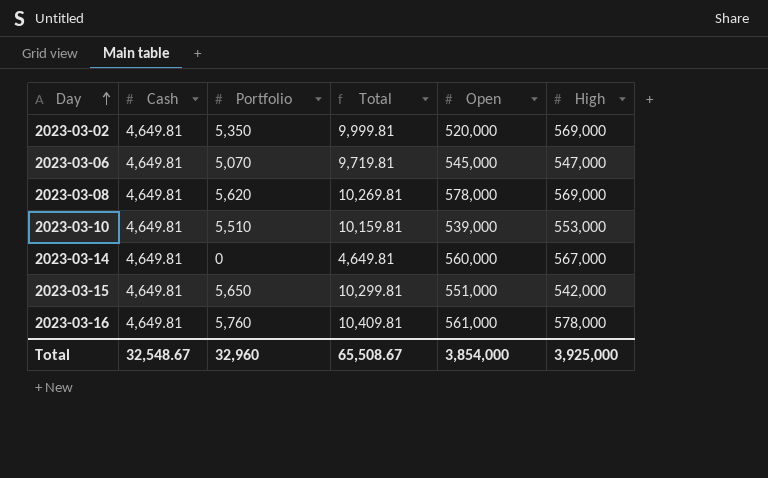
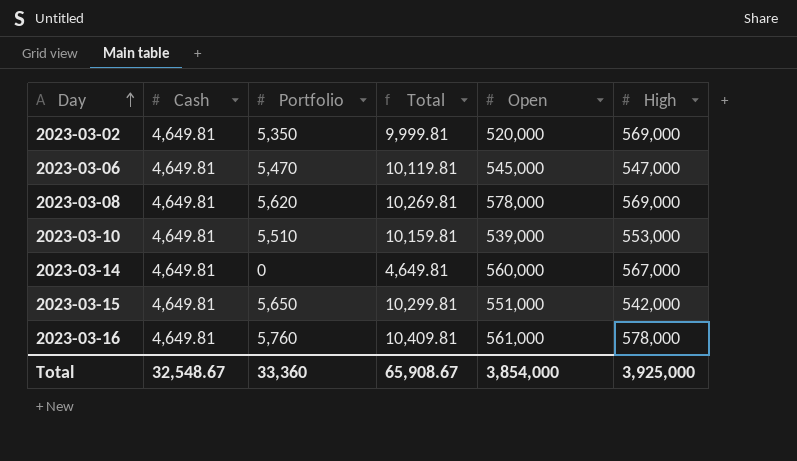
2023-03-06 | Portfolio: 5,070 -> 5,470
2023-03-06 | Total: 9,719.81 -> 10,119.81
Total | Portfolio: 32,960 -> 33,360
Total | Total: 65,508.67 -> 65,908.67

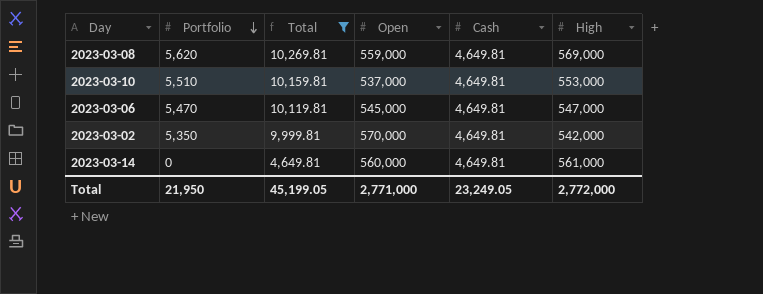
filter: none -> Total <= 10,269.81
row order: Day ascending -> Portfolio descending
column Cash | position: 2 -> 5
2023-03-08 | Open: 578,000 -> 559,000
2023-03-10 | Open: 539,000 -> 537,000
2023-03-02 | Open: 520,000 -> 570,000
2023-03-02 | High: 569,000 -> 542,000
2023-03-14 | High: 567,000 -> 561,000
Total | Portfolio: 33,360 -> 21,950
Total | Total: 65,908.67 -> 45,199.05
Total | Open: 3,854,000 -> 2,771,000
Total | Cash: 32,548.67 -> 23,249.05
Total | High: 3,925,000 -> 2,772,000

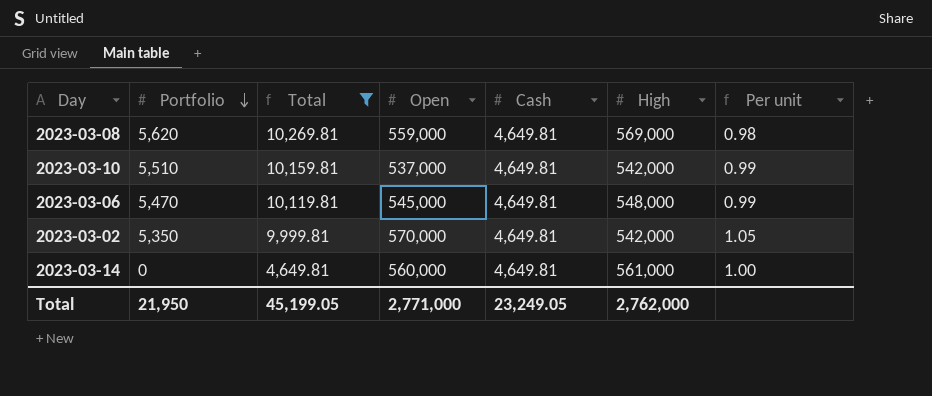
column Per unit | formula: none -> [Open] / [High]
2023-03-10 | High: 553,000 -> 542,000
2023-03-06 | High: 547,000 -> 548,000
Total | High: 2,772,000 -> 2,762,000

